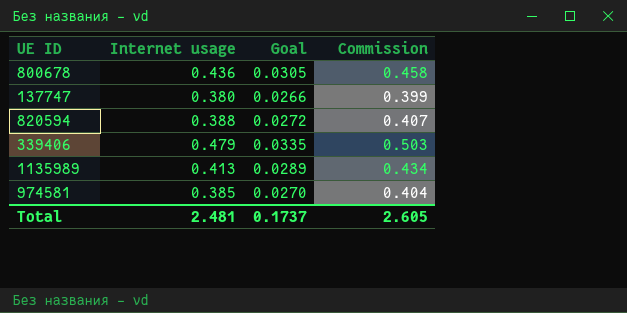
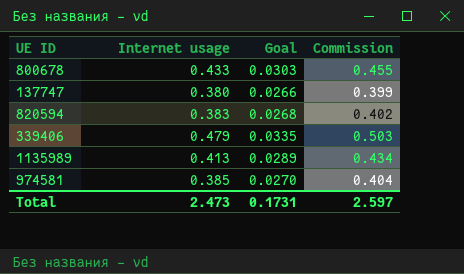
800678 | Internet usage: 0.436 -> 0.433
800678 | Goal: 0.0305 -> 0.0303
800678 | Commission: 0.458 -> 0.455
820594 | Internet usage: 0.388 -> 0.383
820594 | Goal: 0.0272 -> 0.0268
820594 | Commission: 0.407 -> 0.402
Total | Internet usage: 2.481 -> 2.473
Total | Goal: 0.1737 -> 0.1731
Total | Commission: 2.605 -> 2.597

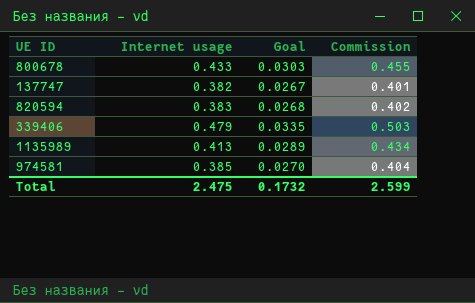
137747 | Internet usage: 0.380 -> 0.382
137747 | Goal: 0.0266 -> 0.0267
137747 | Commission: 0.399 -> 0.401
Total | Internet usage: 2.473 -> 2.475
Total | Goal: 0.1731 -> 0.1732
Total | Commission: 2.597 -> 2.599

